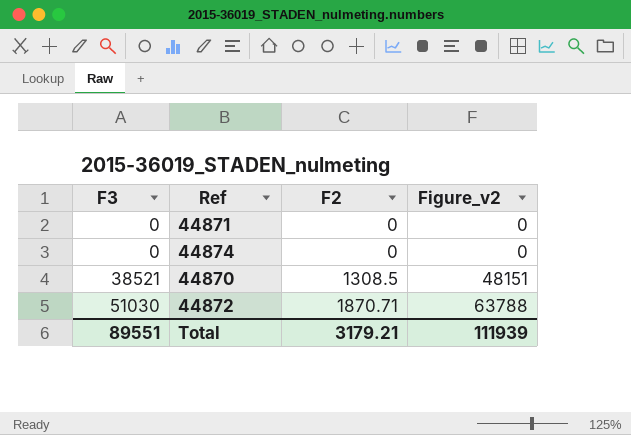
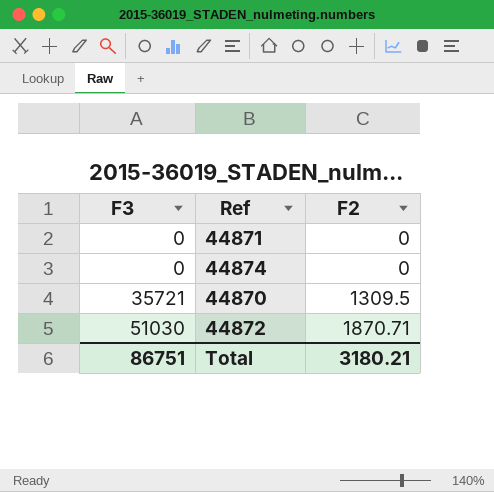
column Figure_v2 | formula: [F3] * 1.25 -> none
44870 | F3: 38521 -> 35721
44870 | F2: 1308.5 -> 1309.5
Total | F3: 89551 -> 86751
Total | F2: 3179.21 -> 3180.21

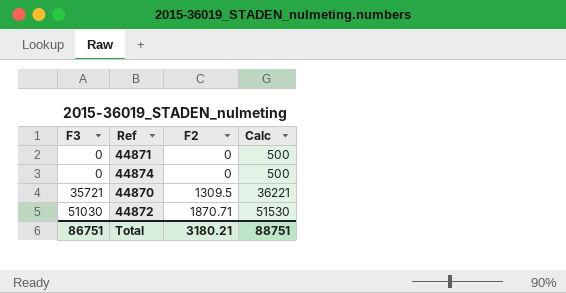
column Calc | formula: none -> [F3] + 500

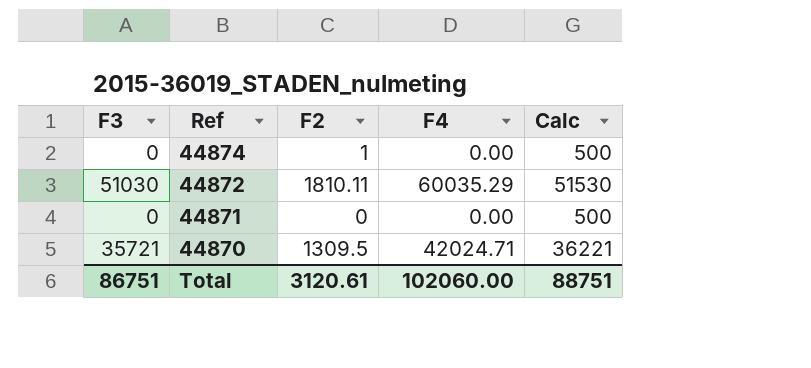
row order: F3 ascending -> Ref descending
column F4 | position: none -> 4
44874 | F2: 0 -> 1
44872 | F2: 1870.71 -> 1810.11
Total | F2: 3180.21 -> 3120.61

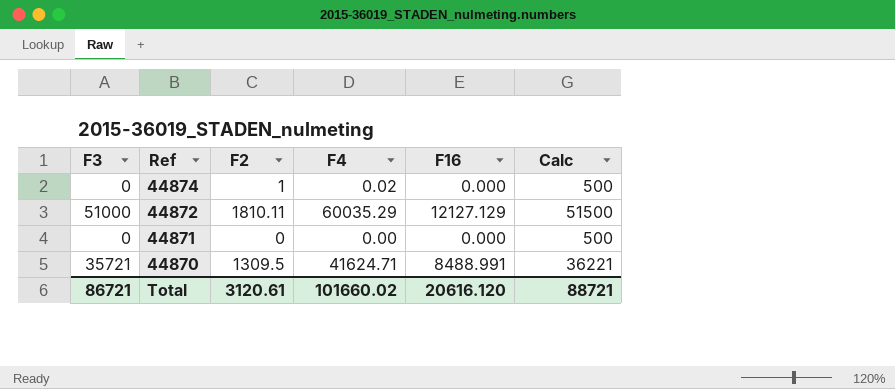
column F16 | position: none -> 5
44874 | F4: 0.00 -> 0.02
44872 | F3: 51030 -> 51000
44872 | Calc: 51530 -> 51500
44870 | F4: 42024.71 -> 41624.71
Total | F3: 86751 -> 86721
Total | F4: 102060.00 -> 101660.02
Total | Calc: 88751 -> 88721

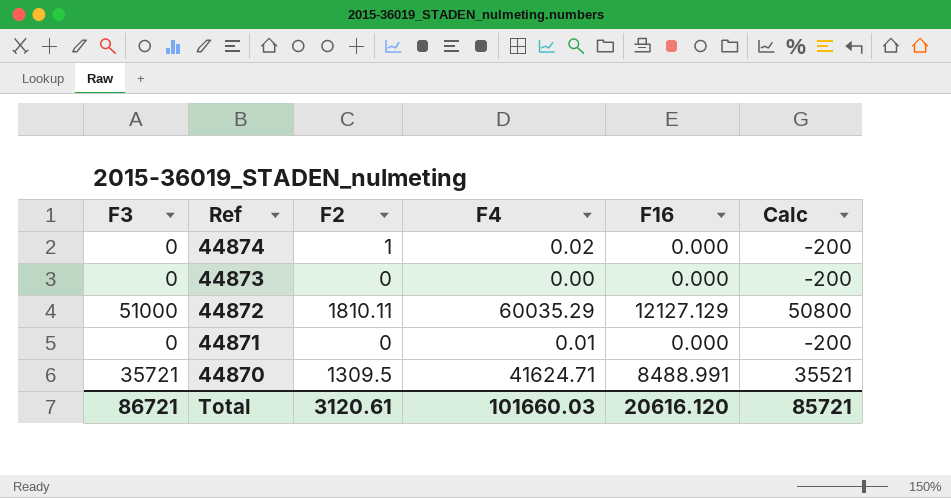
column Calc | formula: [F3] + 500 -> [F3] - 200
row 44873: none -> 0 | 0 | 0.00 | 0.000 | -200
44871 | F4: 0.00 -> 0.01
Total | F4: 101660.02 -> 101660.03
Total | Calc: 88721 -> 85721

